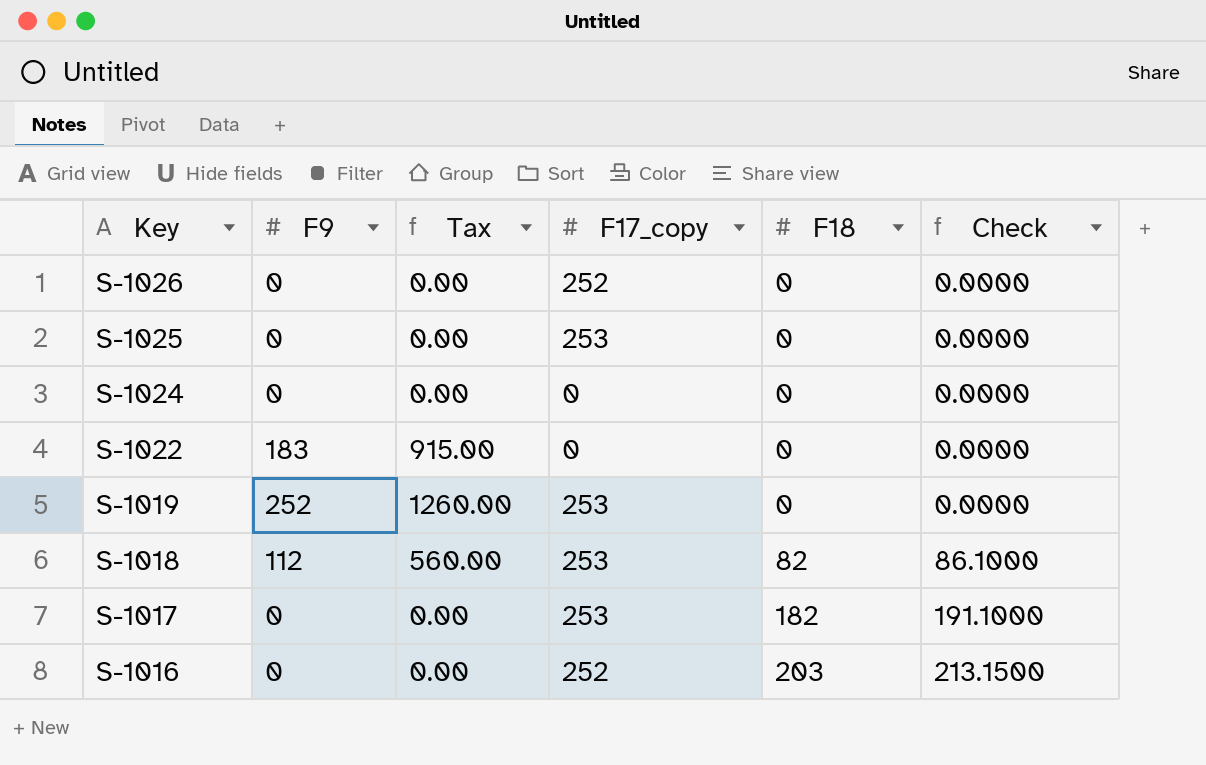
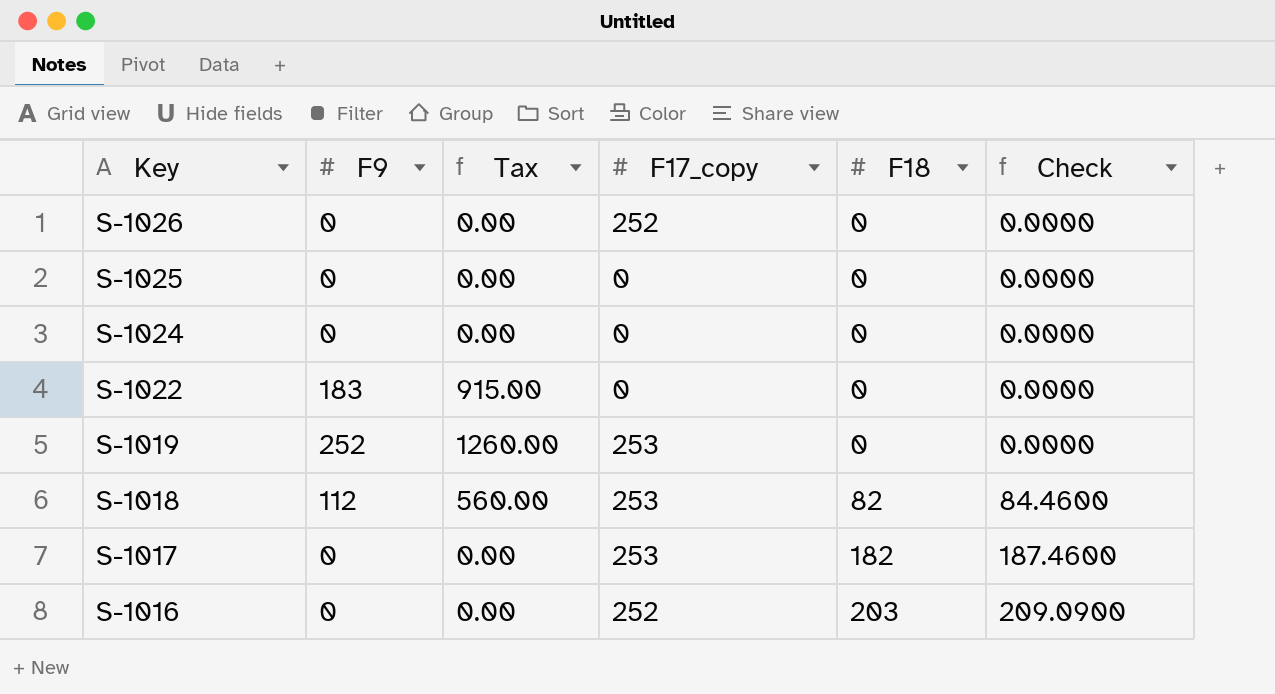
column Check | formula: [F18] * 1.05 -> [F18] * 1.03
S-1025 | F17_copy: 253 -> 0

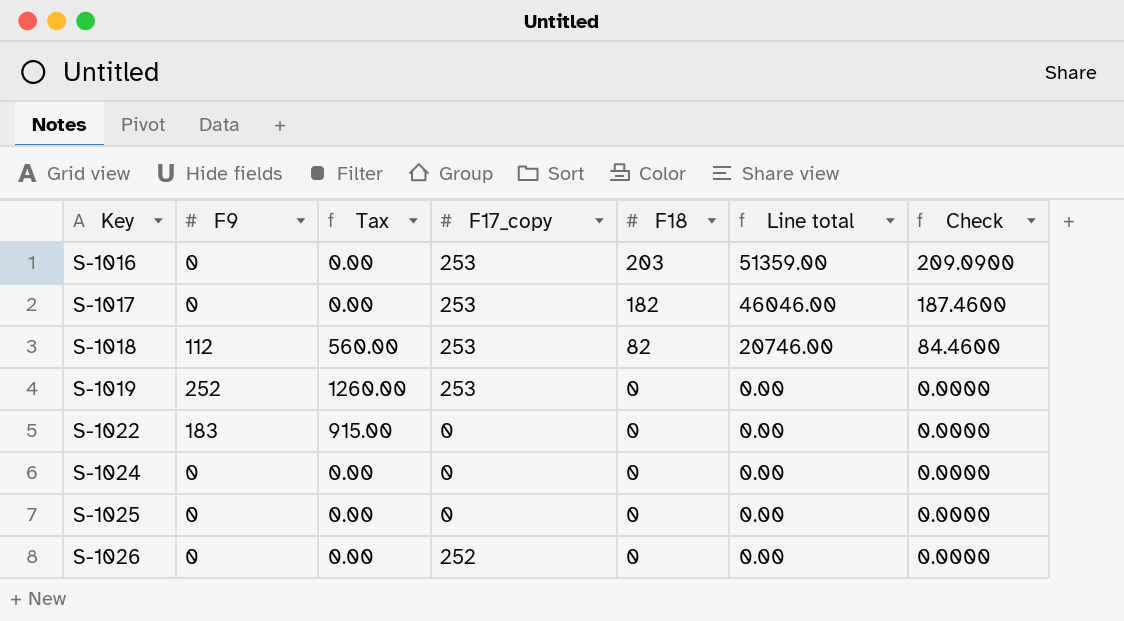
row order: Key descending -> Key ascending
column Line total | formula: none -> [F17_copy] * [F18]
S-1016 | F17_copy: 252 -> 253

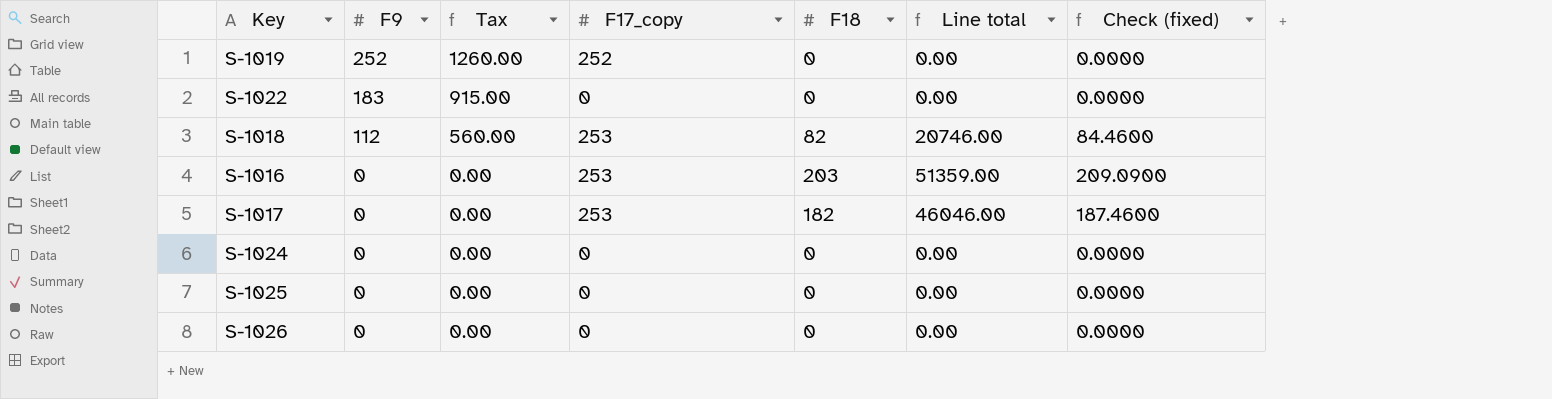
row order: Key ascending -> F9 descending
column name: Check -> Check (fixed)
S-1019 | F17_copy: 253 -> 252
S-1026 | F17_copy: 252 -> 0

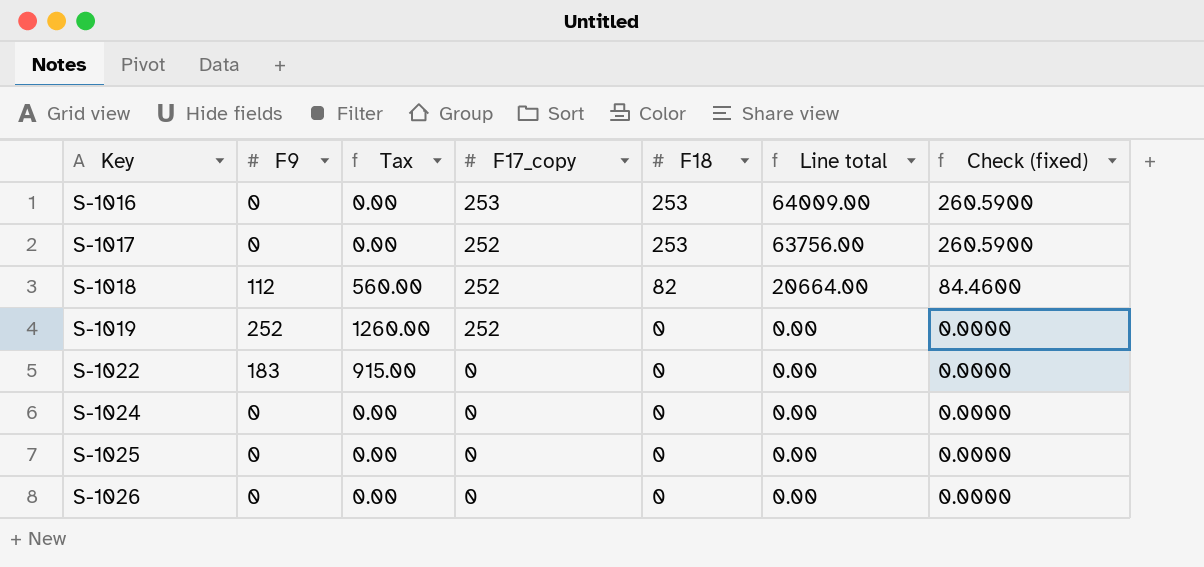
row order: F9 descending -> Key ascending
S-1016 | F18: 203 -> 253
S-1016 | Line total: 51359.00 -> 64009.00
S-1016 | Check (fixed): 209.0900 -> 260.5900
S-1017 | F17_copy: 253 -> 252
S-1017 | F18: 182 -> 253
S-1017 | Line total: 46046.00 -> 63756.00
S-1017 | Check (fixed): 187.4600 -> 260.5900
S-1018 | F17_copy: 253 -> 252
S-1018 | Line total: 20746.00 -> 20664.00

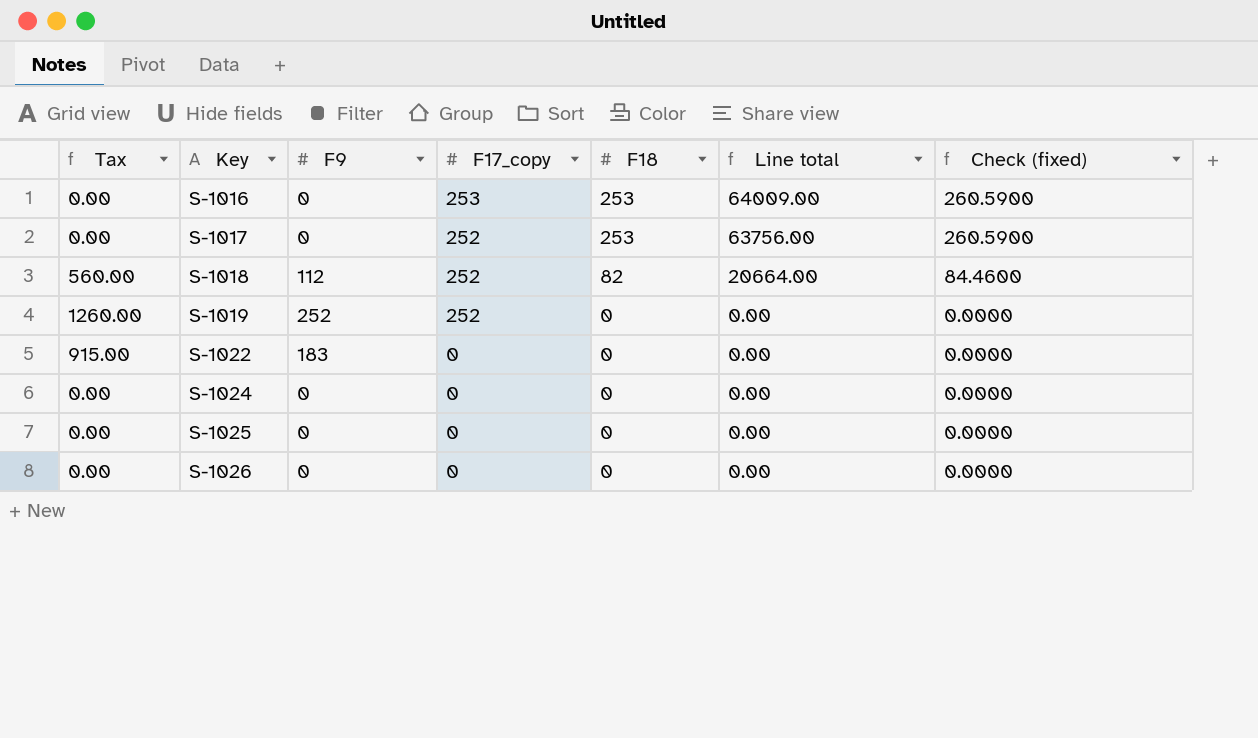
column Tax | position: 3 -> 1

